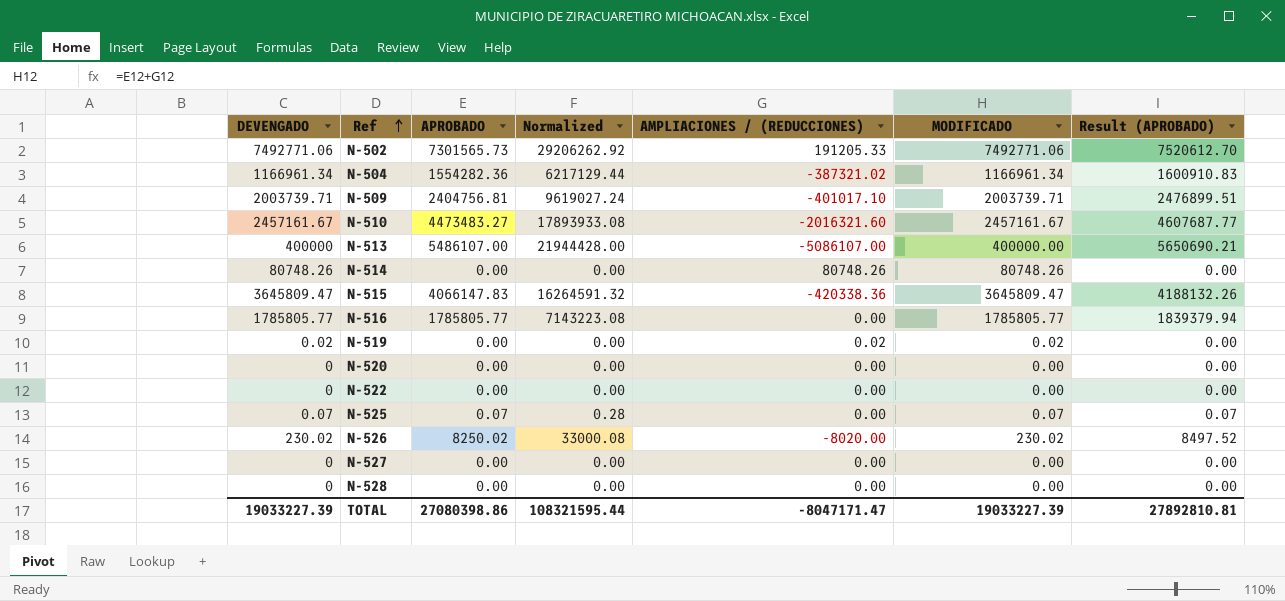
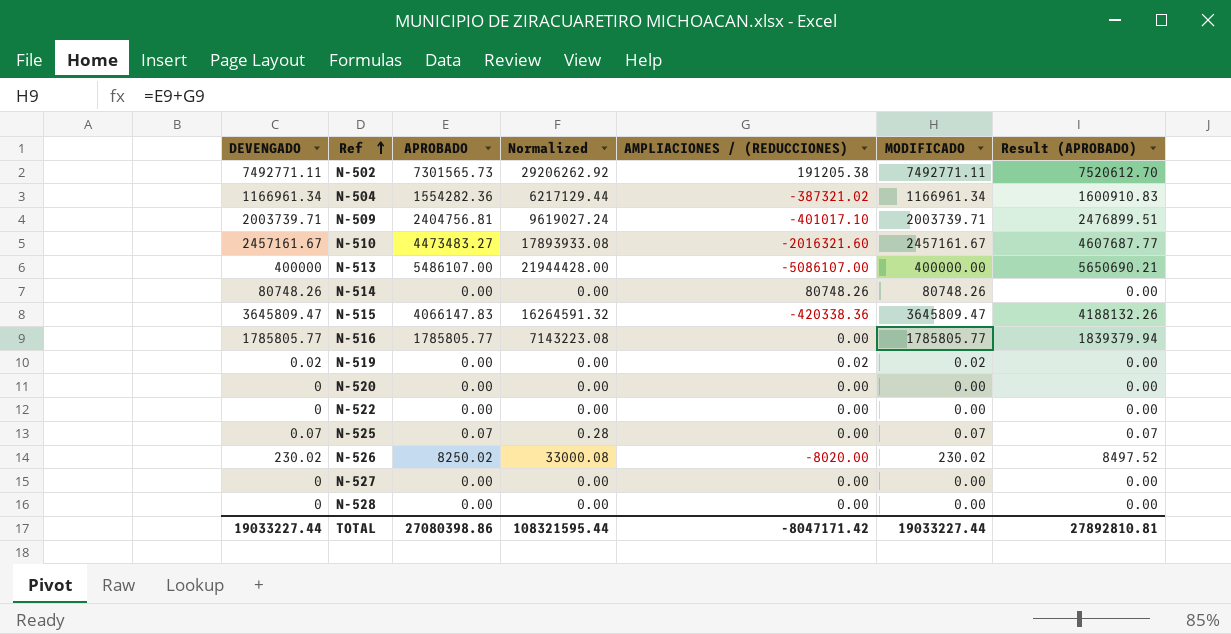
N-502 | DEVENGADO: 7492771.06 -> 7492771.11
N-502 | AMPLIACIONES / (REDUCCIONES): 191205.33 -> 191205.38
N-502 | MODIFICADO: 7492771.06 -> 7492771.11
TOTAL | DEVENGADO: 19033227.39 -> 19033227.44
TOTAL | AMPLIACIONES / (REDUCCIONES): -8047171.47 -> -8047171.42
TOTAL | MODIFICADO: 19033227.39 -> 19033227.44

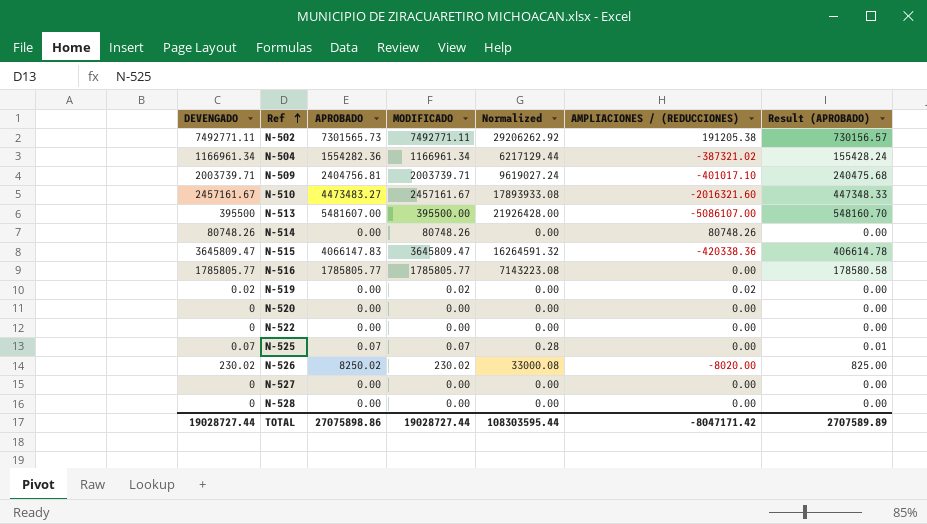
column MODIFICADO | position: 6 -> 4
column Result (APROBADO) | formula: [APROBADO] * 1.03 -> [APROBADO] * 0.1
N-513 | DEVENGADO: 400000 -> 395500
N-513 | APROBADO: 5486107.00 -> 5481607.00
N-513 | MODIFICADO: 400000.00 -> 395500.00
N-513 | Normalized: 21944428.00 -> 21926428.00
TOTAL | DEVENGADO: 19033227.44 -> 19028727.44
TOTAL | APROBADO: 27080398.86 -> 27075898.86
TOTAL | MODIFICADO: 19033227.44 -> 19028727.44
TOTAL | Normalized: 108321595.44 -> 108303595.44
TOTAL | Result (APROBADO): 27892810.81 -> 2707589.89

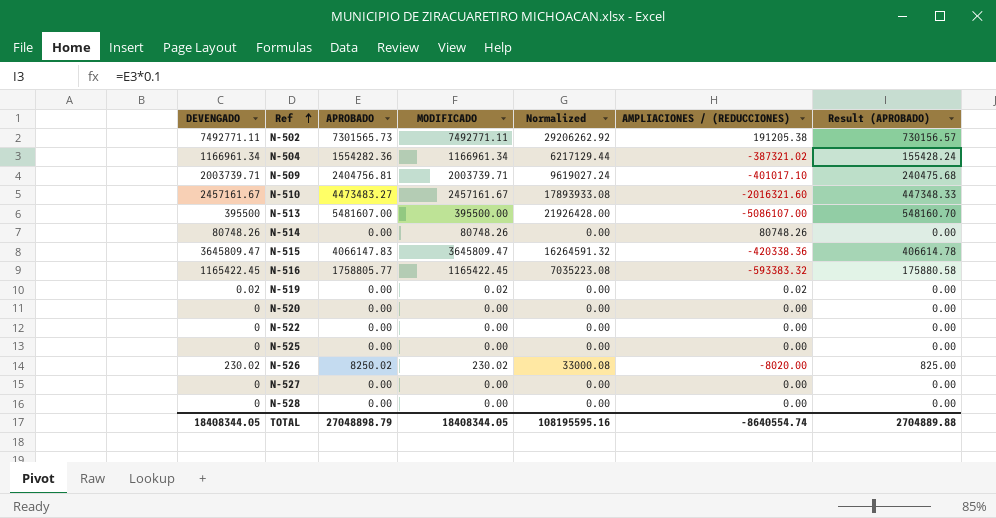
N-516 | DEVENGADO: 1785805.77 -> 1165422.45
N-516 | APROBADO: 1785805.77 -> 1758805.77
N-516 | MODIFICADO: 1785805.77 -> 1165422.45
N-516 | Normalized: 7143223.08 -> 7035223.08
N-516 | AMPLIACIONES / (REDUCCIONES): 0.00 -> -593383.32
N-516 | Result (APROBADO): 178580.58 -> 175880.58
N-525 | DEVENGADO: 0.07 -> 0
N-525 | APROBADO: 0.07 -> 0.00
N-525 | MODIFICADO: 0.07 -> 0.00
N-525 | Normalized: 0.28 -> 0.00
N-525 | Result (APROBADO): 0.01 -> 0.00
TOTAL | DEVENGADO: 19028727.44 -> 18408344.05
TOTAL | APROBADO: 27075898.86 -> 27048898.79
TOTAL | MODIFICADO: 19028727.44 -> 18408344.05
TOTAL | Normalized: 108303595.44 -> 108195595.16
TOTAL | AMPLIACIONES / (REDUCCIONES): -8047171.42 -> -8640554.74
TOTAL | Result (APROBADO): 2707589.89 -> 2704889.88

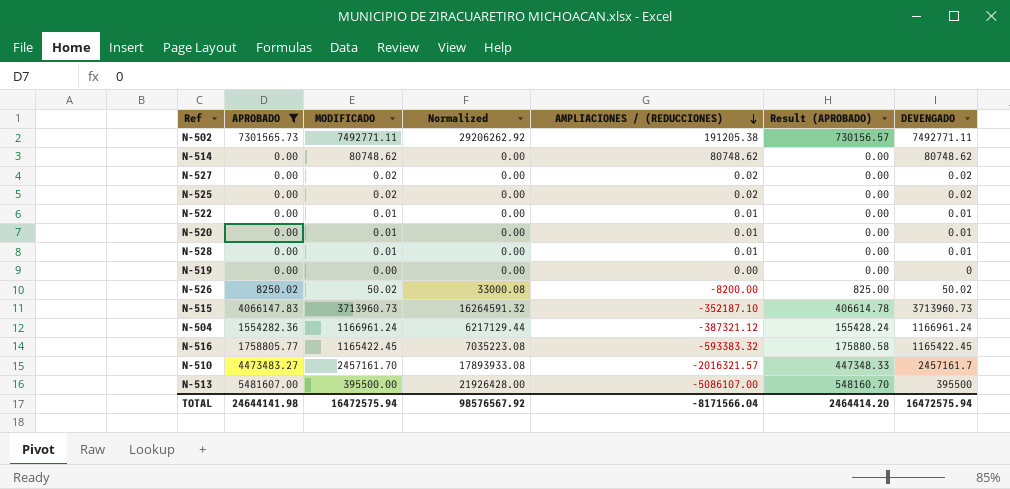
filter: none -> APROBADO != 2404756.81
row order: Ref ascending -> AMPLIACIONES / (REDUCCIONES) descending
column DEVENGADO | position: 1 -> 7
N-514 | MODIFICADO: 80748.26 -> 80748.62
N-514 | AMPLIACIONES / (REDUCCIONES): 80748.26 -> 80748.62
N-514 | DEVENGADO: 80748.26 -> 80748.62
N-527 | MODIFICADO: 0.00 -> 0.02
N-527 | AMPLIACIONES / (REDUCCIONES): 0.00 -> 0.02
N-527 | DEVENGADO: 0 -> 0.02
N-525 | MODIFICADO: 0.00 -> 0.02
N-525 | AMPLIACIONES / (REDUCCIONES): 0.00 -> 0.02
N-525 | DEVENGADO: 0 -> 0.02
N-522 | MODIFICADO: 0.00 -> 0.01
N-522 | AMPLIACIONES / (REDUCCIONES): 0.00 -> 0.01
N-522 | DEVENGADO: 0 -> 0.01
N-520 | MODIFICADO: 0.00 -> 0.01
N-520 | AMPLIACIONES / (REDUCCIONES): 0.00 -> 0.01
N-520 | DEVENGADO: 0 -> 0.01
N-528 | MODIFICADO: 0.00 -> 0.01
N-528 | AMPLIACIONES / (REDUCCIONES): 0.00 -> 0.01
N-528 | DEVENGADO: 0 -> 0.01
N-519 | MODIFICADO: 0.02 -> 0.00
N-519 | AMPLIACIONES / (REDUCCIONES): 0.02 -> 0.00
N-519 | DEVENGADO: 0.02 -> 0
N-526 | MODIFICADO: 230.02 -> 50.02
N-526 | AMPLIACIONES / (REDUCCIONES): -8020.00 -> -8200.00
N-526 | DEVENGADO: 230.02 -> 50.02
N-515 | MODIFICADO: 3645809.47 -> 3713960.73
N-515 | AMPLIACIONES / (REDUCCIONES): -420338.36 -> -352187.10
N-515 | DEVENGADO: 3645809.47 -> 3713960.73
N-504 | MODIFICADO: 1166961.34 -> 1166961.24
N-504 | AMPLIACIONES / (REDUCCIONES): -387321.02 -> -387321.12
N-504 | DEVENGADO: 1166961.34 -> 1166961.24
N-510 | MODIFICADO: 2457161.67 -> 2457161.70
N-510 | AMPLIACIONES / (REDUCCIONES): -2016321.60 -> -2016321.57
N-510 | DEVENGADO: 2457161.67 -> 2457161.7
TOTAL | APROBADO: 27048898.79 -> 24644141.98
TOTAL | MODIFICADO: 18408344.05 -> 16472575.94
TOTAL | Normalized: 108195595.16 -> 98576567.92
TOTAL | AMPLIACIONES / (REDUCCIONES): -8640554.74 -> -8171566.04
TOTAL | Result (APROBADO): 2704889.88 -> 2464414.20
TOTAL | DEVENGADO: 18408344.05 -> 16472575.94

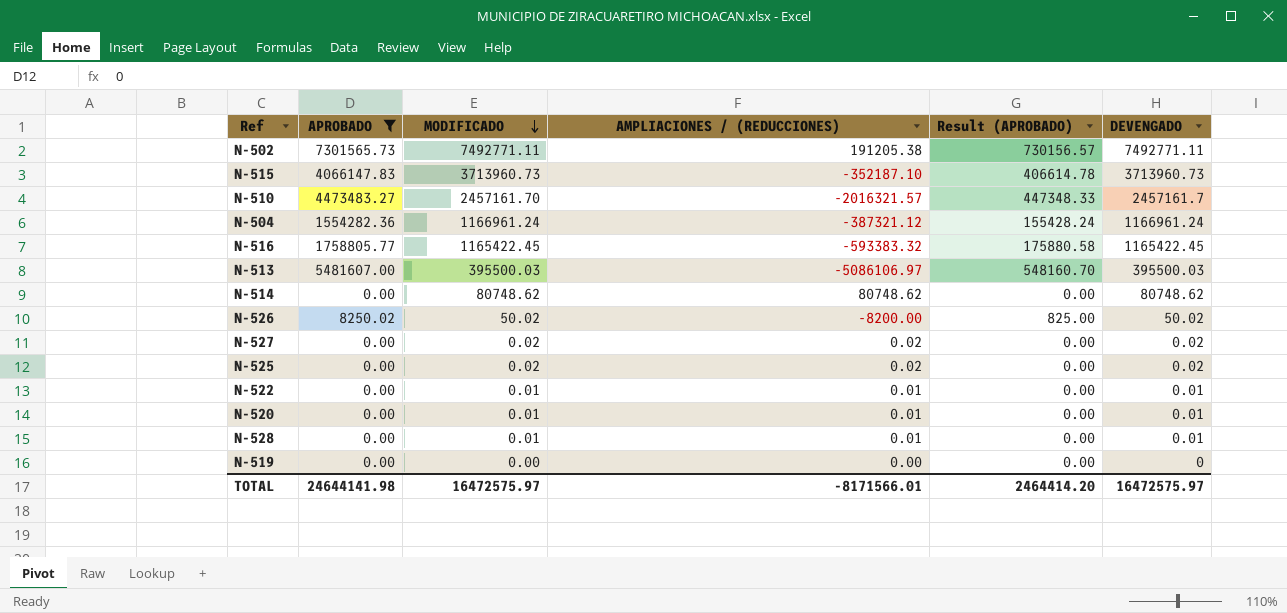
row order: AMPLIACIONES / (REDUCCIONES) descending -> MODIFICADO descending
column Normalized | formula: [APROBADO] * 4 -> none
N-513 | MODIFICADO: 395500.00 -> 395500.03
N-513 | AMPLIACIONES / (REDUCCIONES): -5086107.00 -> -5086106.97
N-513 | DEVENGADO: 395500 -> 395500.03
TOTAL | MODIFICADO: 16472575.94 -> 16472575.97
TOTAL | AMPLIACIONES / (REDUCCIONES): -8171566.04 -> -8171566.01
TOTAL | DEVENGADO: 16472575.94 -> 16472575.97

